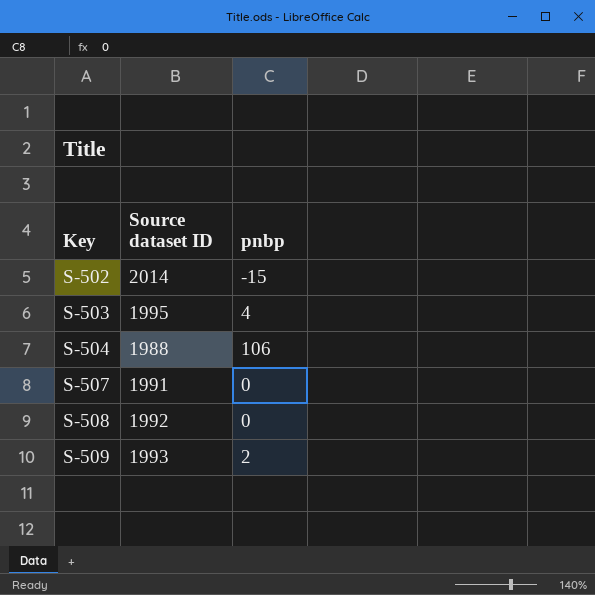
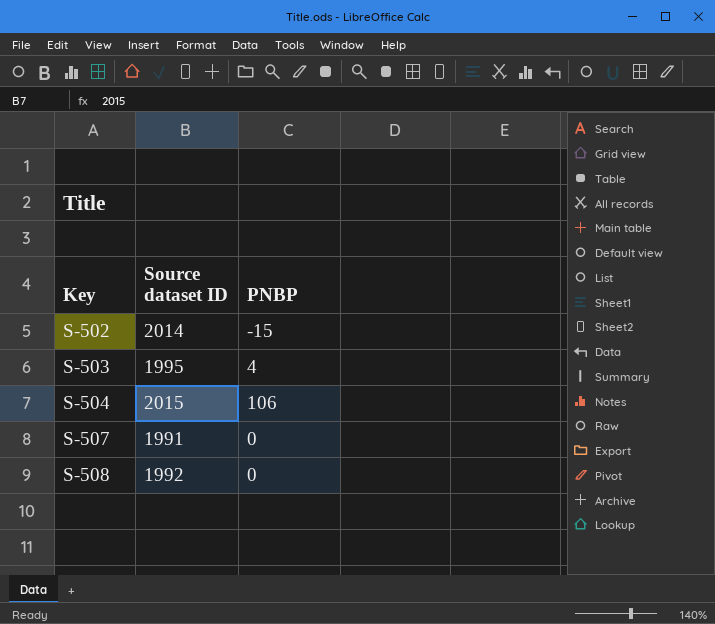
column name: pnbp -> PNBP
row S-509: 1993 | 2 -> none
S-504 | Source dataset ID: 1988 -> 2015

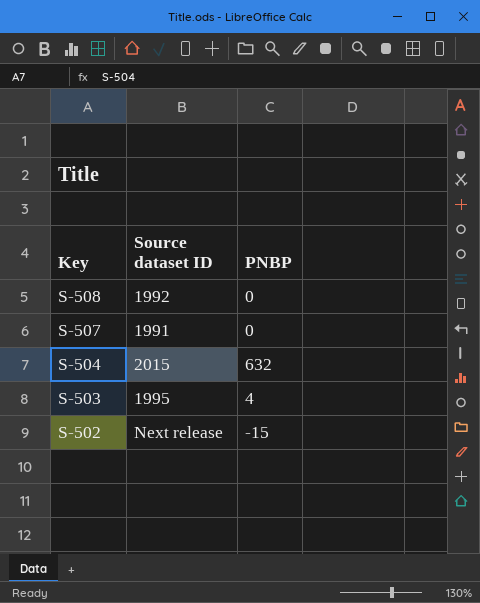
row order: Key ascending -> Key descending
S-504 | PNBP: 106 -> 632
S-502 | Source dataset ID: 2014 -> Next release

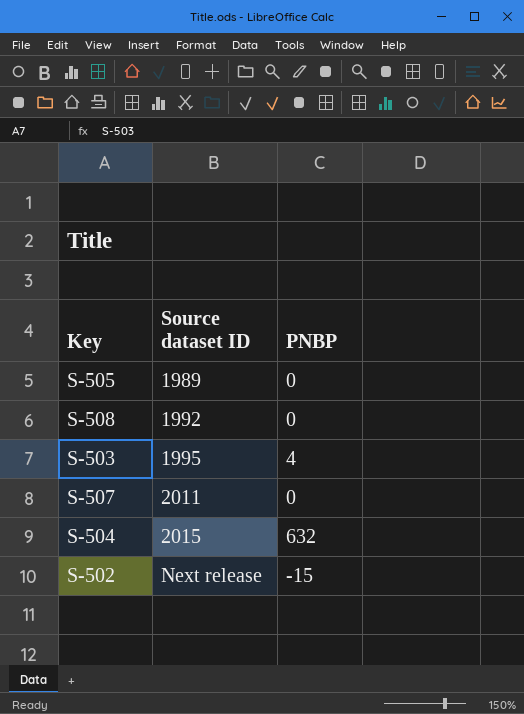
row order: Key descending -> Source dataset ID ascending
row S-505: none -> 1989 | 0
S-507 | Source dataset ID: 1991 -> 2011

